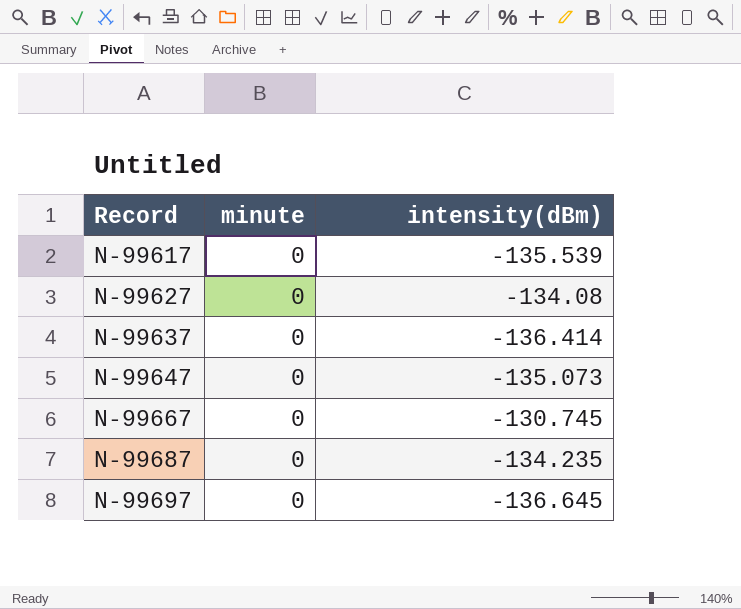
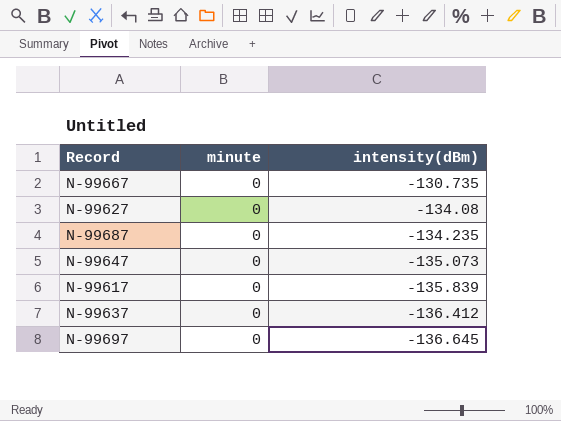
row order: Record ascending -> intensity(dBm) descending
N-99667 | intensity(dBm): -130.745 -> -130.735
N-99617 | intensity(dBm): -135.539 -> -135.839
N-99637 | intensity(dBm): -136.414 -> -136.412

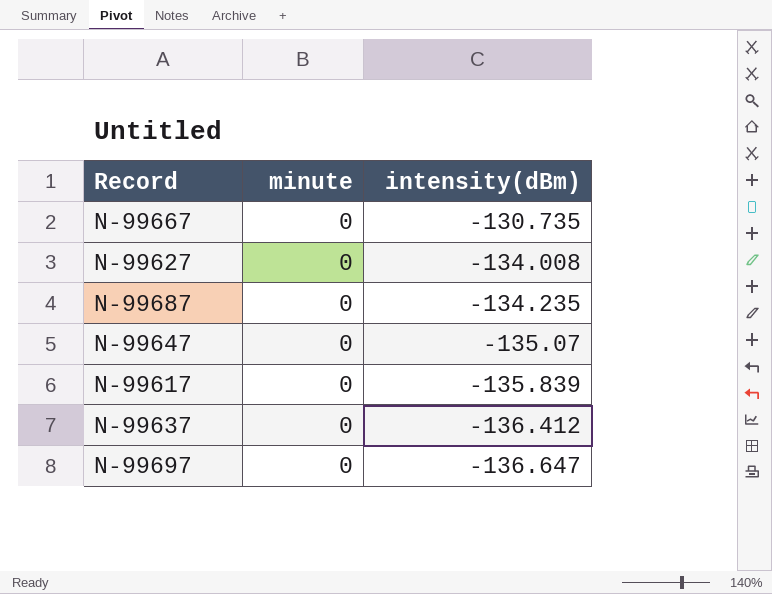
N-99627 | intensity(dBm): -134.08 -> -134.008
N-99647 | intensity(dBm): -135.073 -> -135.07
N-99697 | intensity(dBm): -136.645 -> -136.647

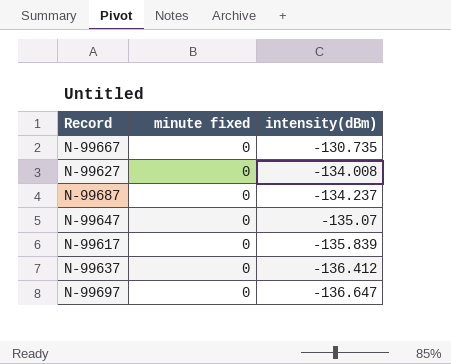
column name: minute -> minute fixed
N-99687 | intensity(dBm): -134.235 -> -134.237

